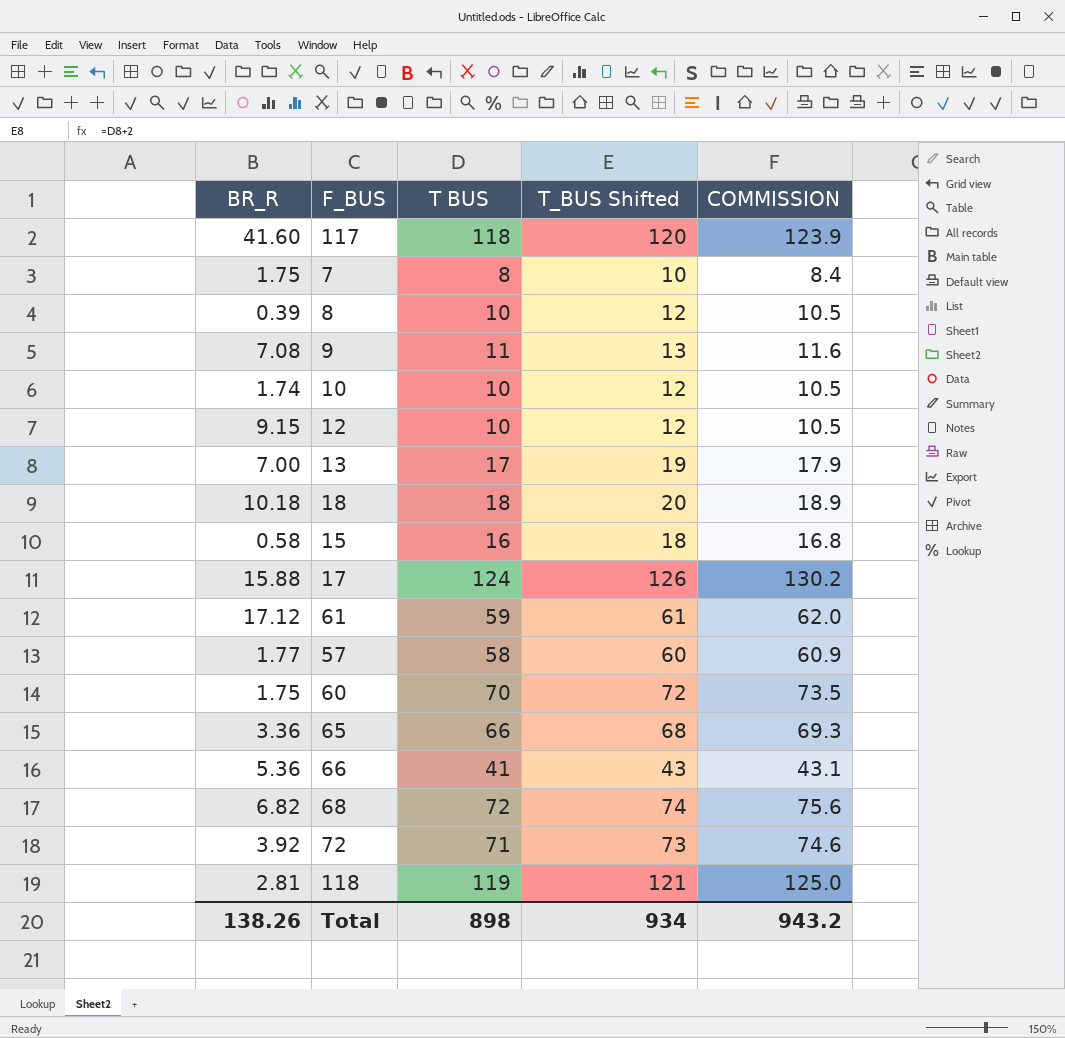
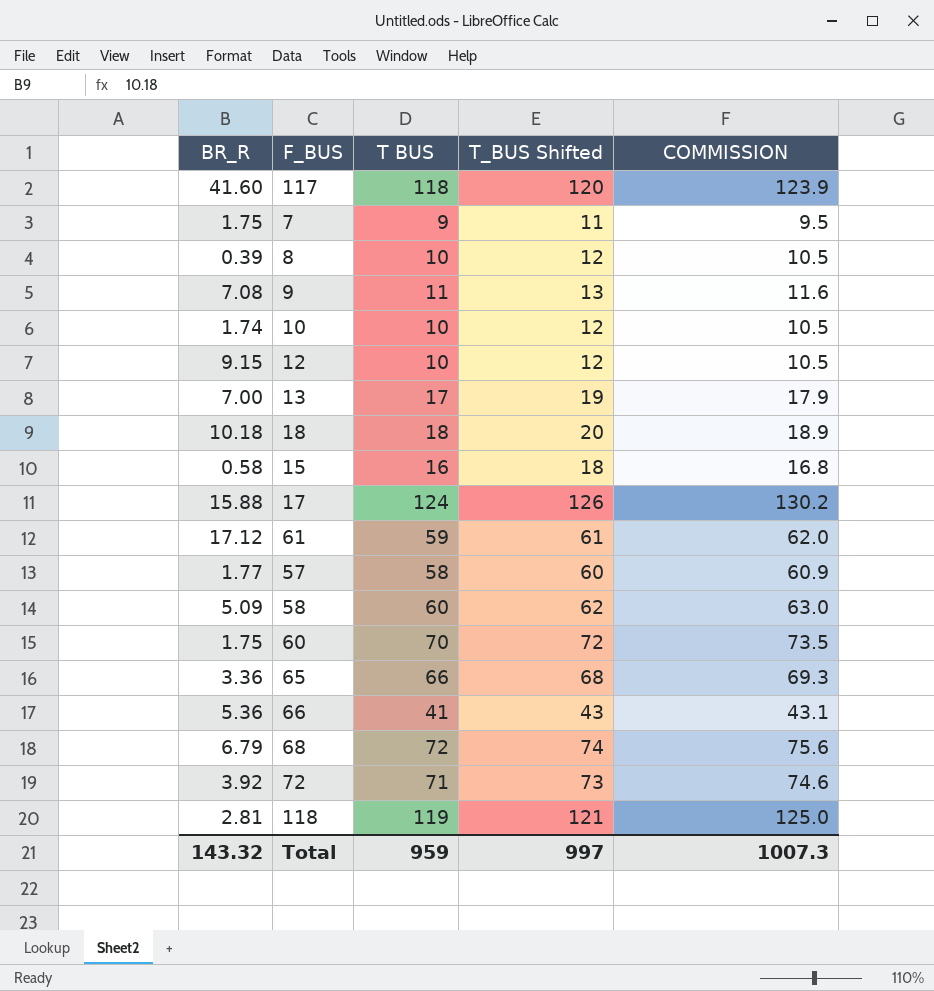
7 | T BUS: 8 -> 9
7 | T_BUS Shifted: 10 -> 11
7 | COMMISSION: 8.4 -> 9.5
row 58: none -> 5.09 | 60 | 62 | 63.0
68 | BR_R: 6.82 -> 6.79
Total | BR_R: 138.26 -> 143.32
Total | T BUS: 898 -> 959
Total | T_BUS Shifted: 934 -> 997
Total | COMMISSION: 943.2 -> 1007.3

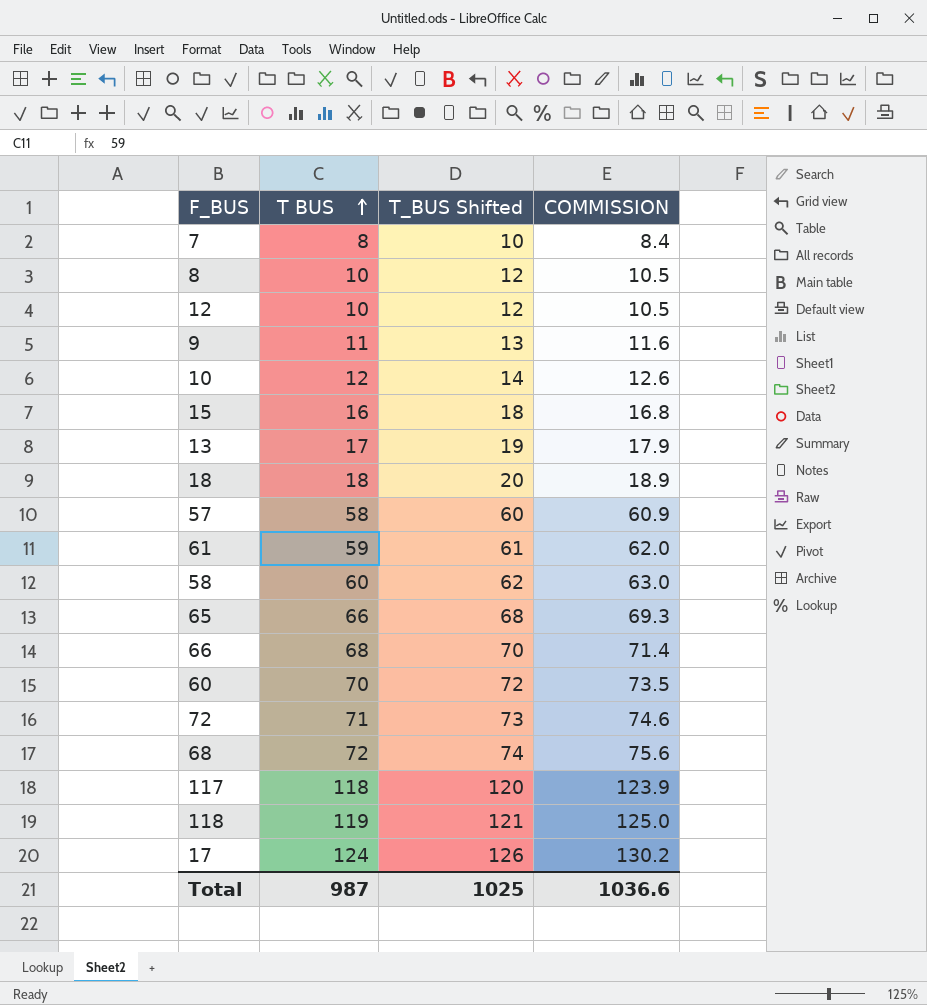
row order: none -> T BUS ascending
column BR_R | position: 1 -> none
7 | T BUS: 9 -> 8
7 | T_BUS Shifted: 11 -> 10
7 | COMMISSION: 9.5 -> 8.4
10 | T BUS: 10 -> 12
10 | T_BUS Shifted: 12 -> 14
10 | COMMISSION: 10.5 -> 12.6
66 | T BUS: 41 -> 68
66 | T_BUS Shifted: 43 -> 70
66 | COMMISSION: 43.1 -> 71.4
Total | T BUS: 959 -> 987
Total | T_BUS Shifted: 997 -> 1025
Total | COMMISSION: 1007.3 -> 1036.6

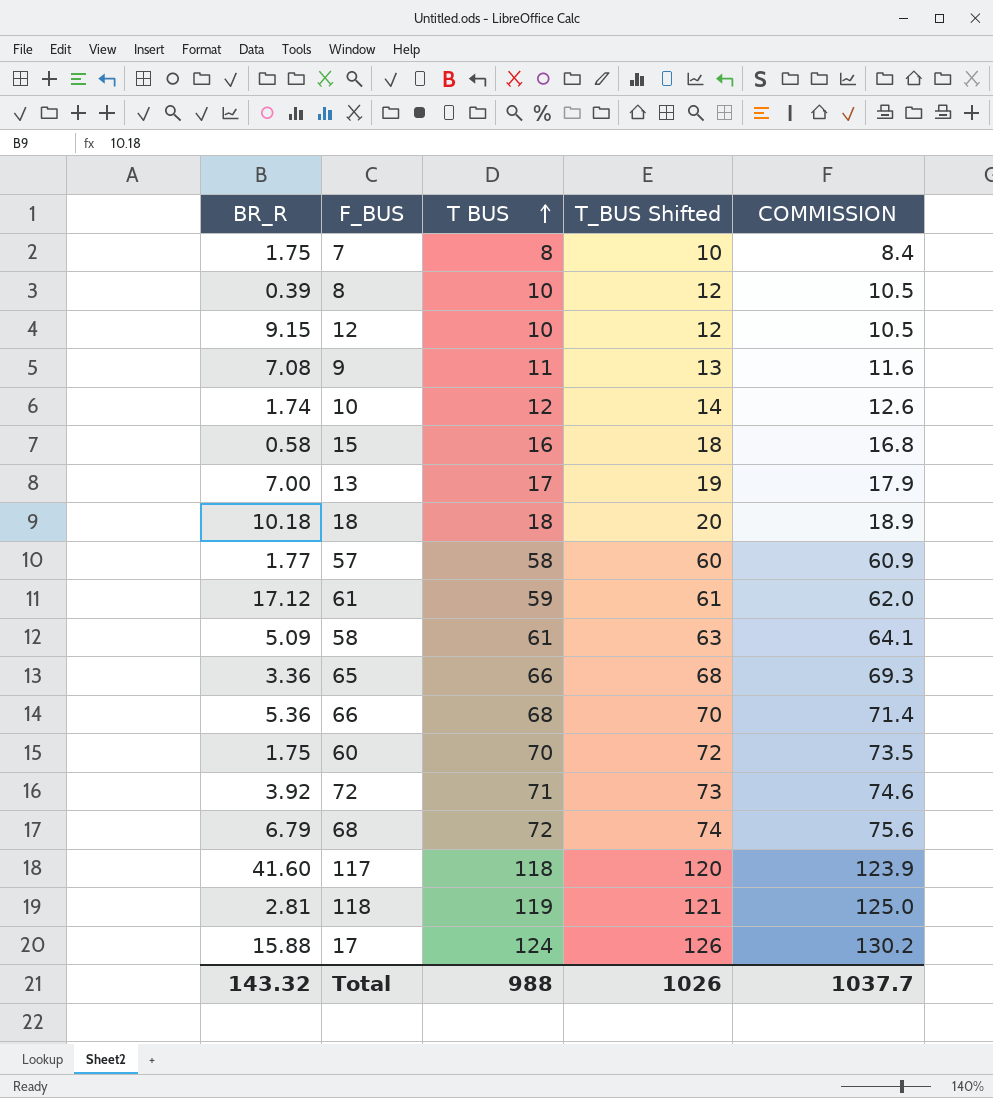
column BR_R | position: none -> 1
58 | T BUS: 60 -> 61
58 | T_BUS Shifted: 62 -> 63
58 | COMMISSION: 63.0 -> 64.1
Total | T BUS: 987 -> 988
Total | T_BUS Shifted: 1025 -> 1026
Total | COMMISSION: 1036.6 -> 1037.7

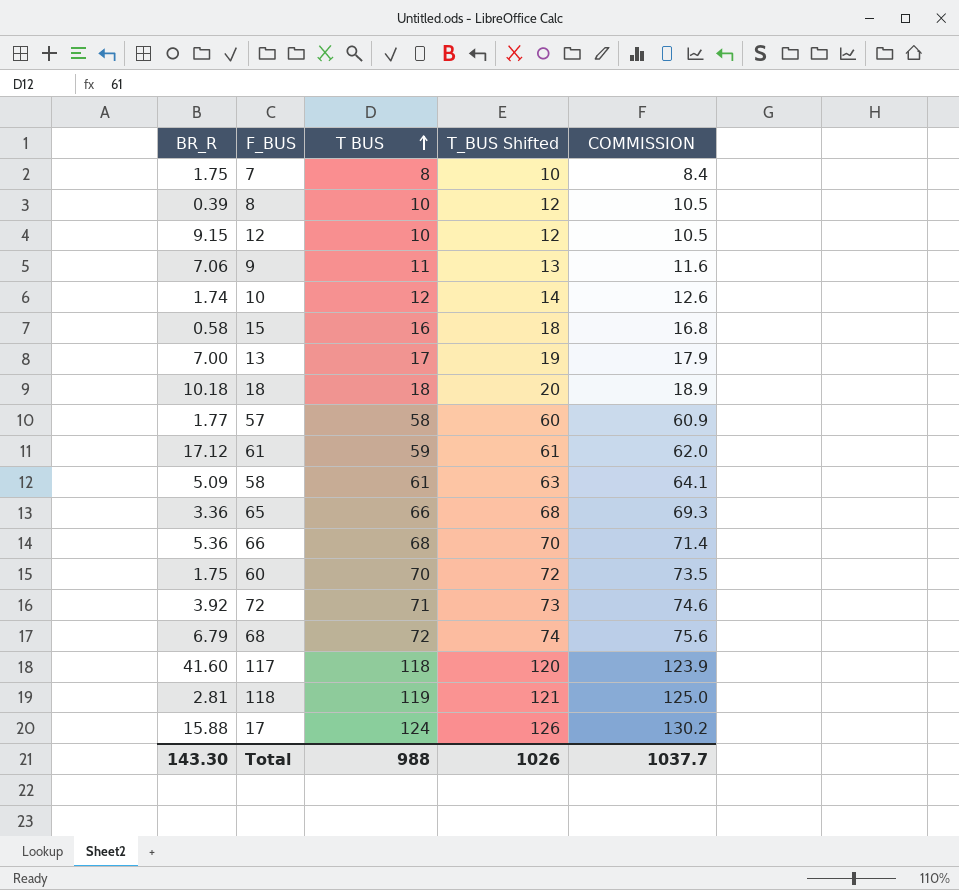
9 | BR_R: 7.08 -> 7.06
Total | BR_R: 143.32 -> 143.30

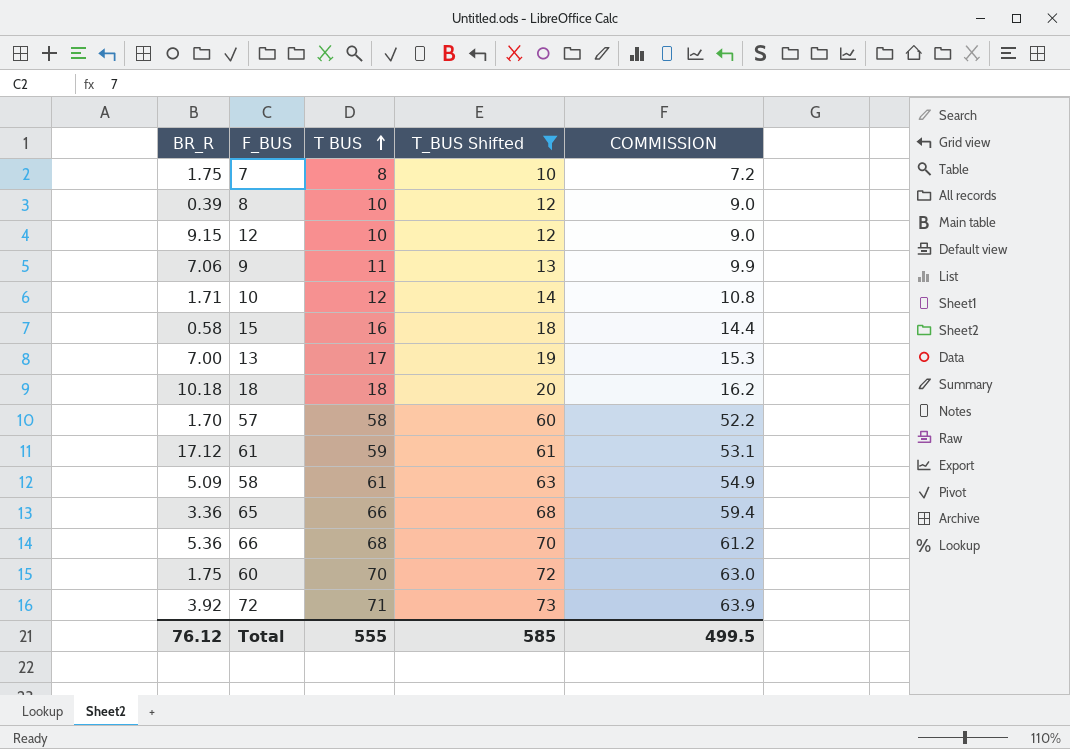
filter: none -> T_BUS Shifted <= 73
column COMMISSION | formula: [T BUS] * 1.05 -> [T BUS] * 0.9
10 | BR_R: 1.74 -> 1.71
57 | BR_R: 1.77 -> 1.70
Total | BR_R: 143.30 -> 76.12
Total | T BUS: 988 -> 555
Total | T_BUS Shifted: 1026 -> 585
Total | COMMISSION: 1037.7 -> 499.5

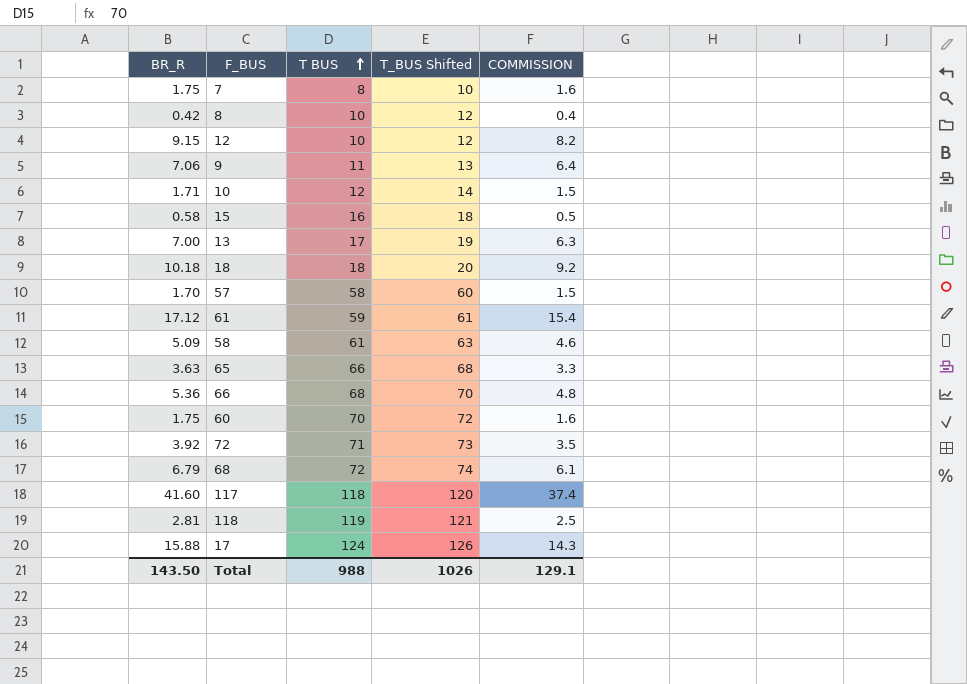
filter: T_BUS Shifted <= 73 -> none
column COMMISSION | formula: [T BUS] * 0.9 -> [BR_R] * 0.9
8 | BR_R: 0.39 -> 0.42
65 | BR_R: 3.36 -> 3.63
Total | BR_R: 76.12 -> 143.50
Total | T BUS: 555 -> 988
Total | T_BUS Shifted: 585 -> 1026
Total | COMMISSION: 499.5 -> 129.1

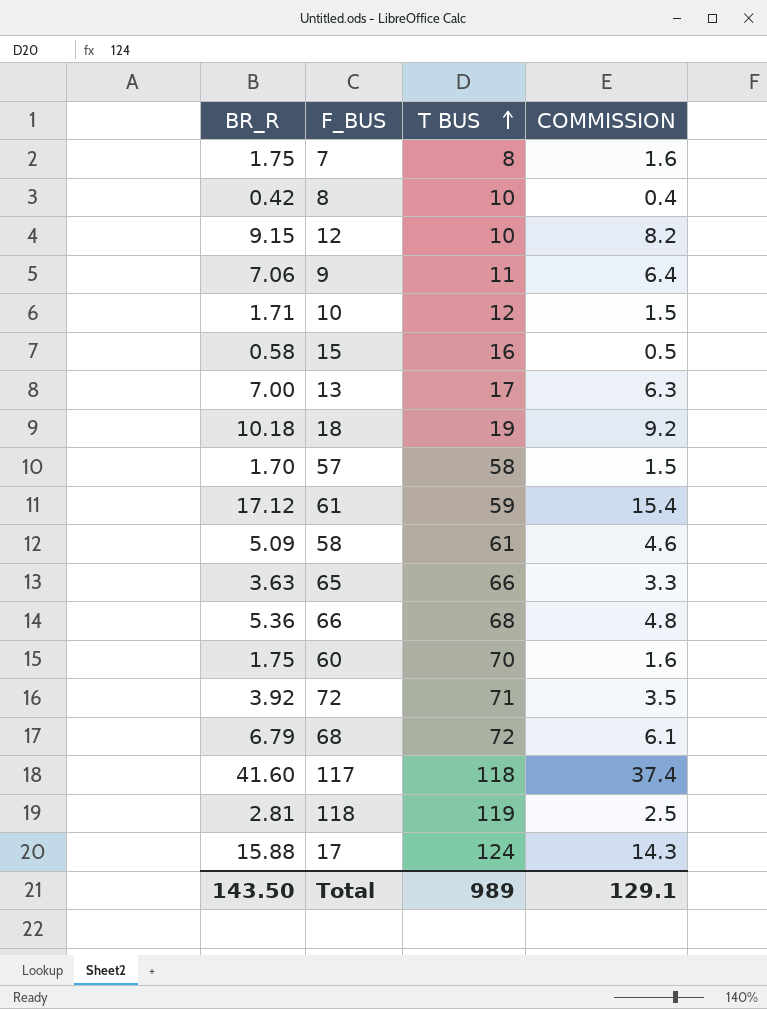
column T_BUS Shifted | formula: [T BUS] + 2 -> none
18 | T BUS: 18 -> 19
Total | T BUS: 988 -> 989

